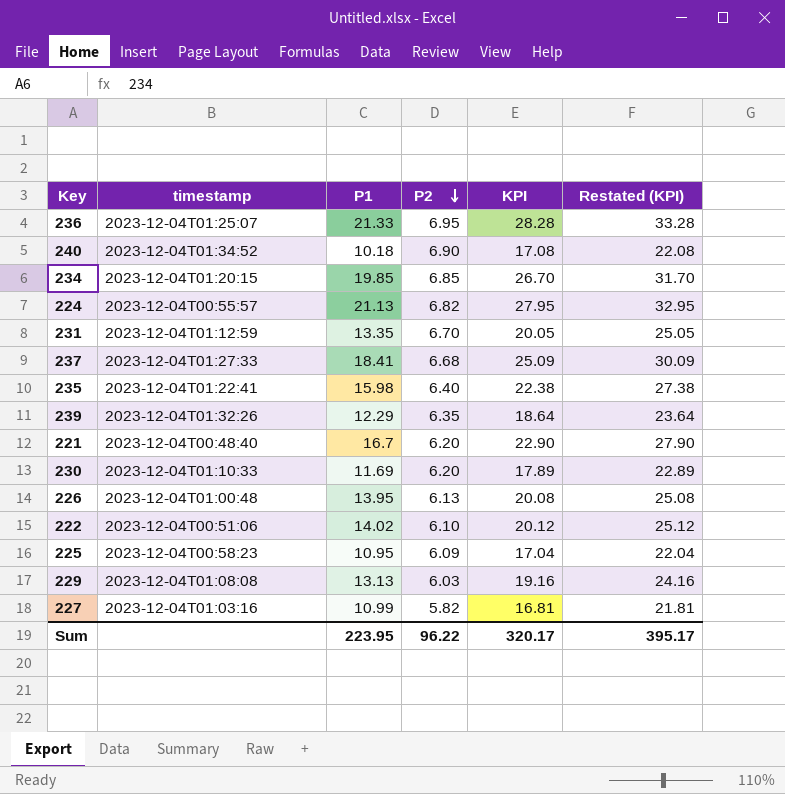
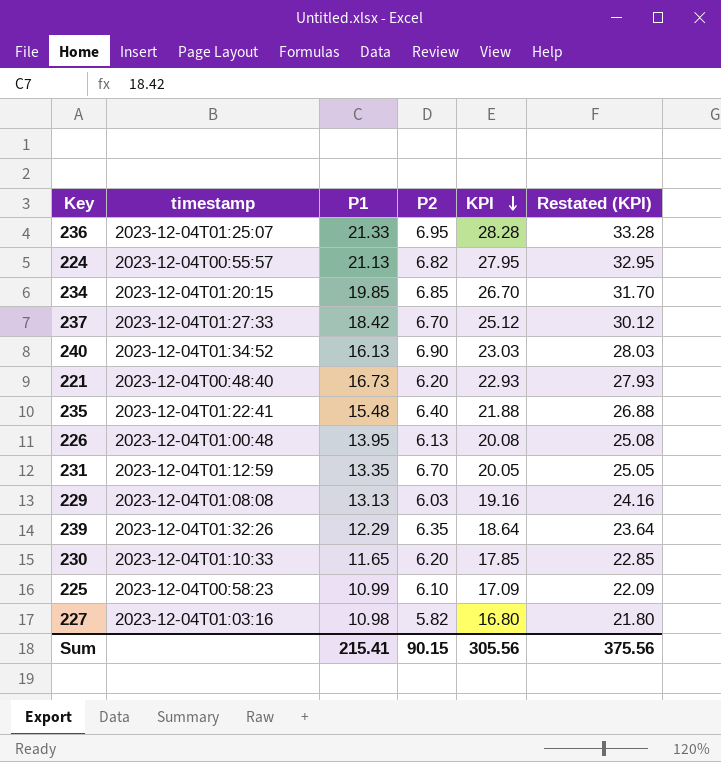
row order: P2 descending -> KPI descending
row 222: 2023-12-04T00:51:06 | 14.02 | 6.10 | 20.12 | 25.12 -> none
237 | P1: 18.41 -> 18.42
237 | P2: 6.68 -> 6.70
237 | KPI: 25.09 -> 25.12
237 | Restated (KPI): 30.09 -> 30.12
240 | P1: 10.18 -> 16.13
240 | KPI: 17.08 -> 23.03
240 | Restated (KPI): 22.08 -> 28.03
221 | P1: 16.7 -> 16.73
221 | KPI: 22.90 -> 22.93
221 | Restated (KPI): 27.90 -> 27.93
235 | P1: 15.98 -> 15.48
235 | KPI: 22.38 -> 21.88
235 | Restated (KPI): 27.38 -> 26.88
230 | P1: 11.69 -> 11.65
230 | KPI: 17.89 -> 17.85
230 | Restated (KPI): 22.89 -> 22.85
225 | P1: 10.95 -> 10.99
225 | P2: 6.09 -> 6.10
225 | KPI: 17.04 -> 17.09
225 | Restated (KPI): 22.04 -> 22.09
227 | P1: 10.99 -> 10.98
227 | KPI: 16.81 -> 16.80
227 | Restated (KPI): 21.81 -> 21.80
Sum | P1: 223.95 -> 215.41
Sum | P2: 96.22 -> 90.15
Sum | KPI: 320.17 -> 305.56
Sum | Restated (KPI): 395.17 -> 375.56

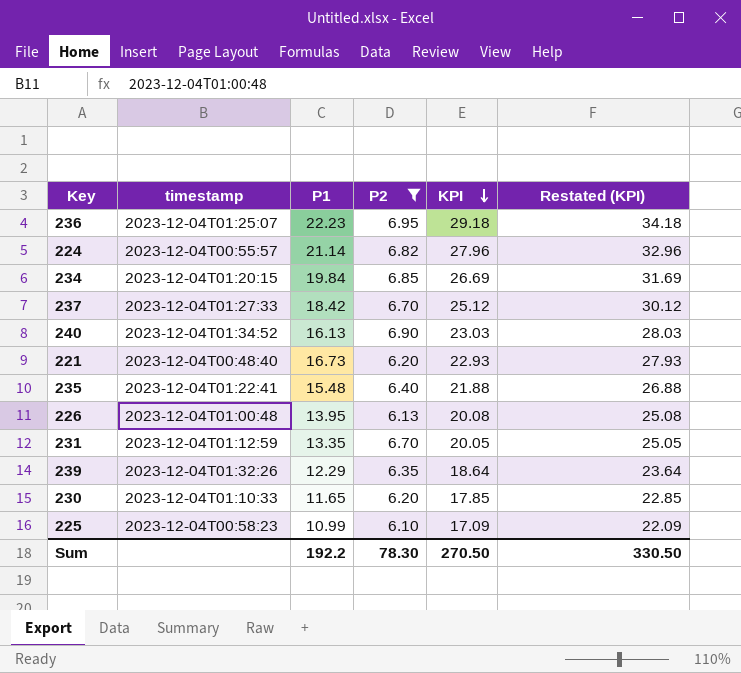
filter: none -> P2 >= 6.10
236 | P1: 21.33 -> 22.23
236 | KPI: 28.28 -> 29.18
236 | Restated (KPI): 33.28 -> 34.18
224 | P1: 21.13 -> 21.14
224 | KPI: 27.95 -> 27.96
224 | Restated (KPI): 32.95 -> 32.96
234 | P1: 19.85 -> 19.84
234 | KPI: 26.70 -> 26.69
234 | Restated (KPI): 31.70 -> 31.69
Sum | P1: 215.41 -> 192.2
Sum | P2: 90.15 -> 78.30
Sum | KPI: 305.56 -> 270.50
Sum | Restated (KPI): 375.56 -> 330.50

